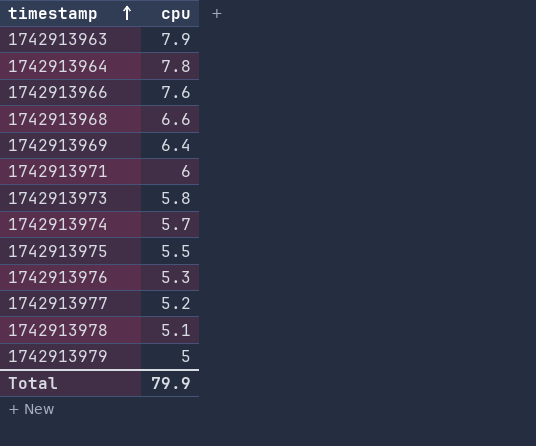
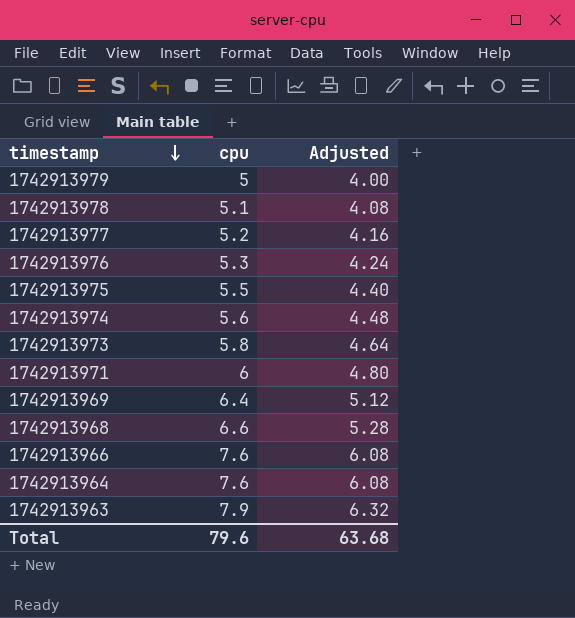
row order: timestamp ascending -> timestamp descending
column Adjusted | formula: none -> [cpu] * 0.8
1742913974 | cpu: 5.7 -> 5.6
1742913964 | cpu: 7.8 -> 7.6
Total | cpu: 79.9 -> 79.6

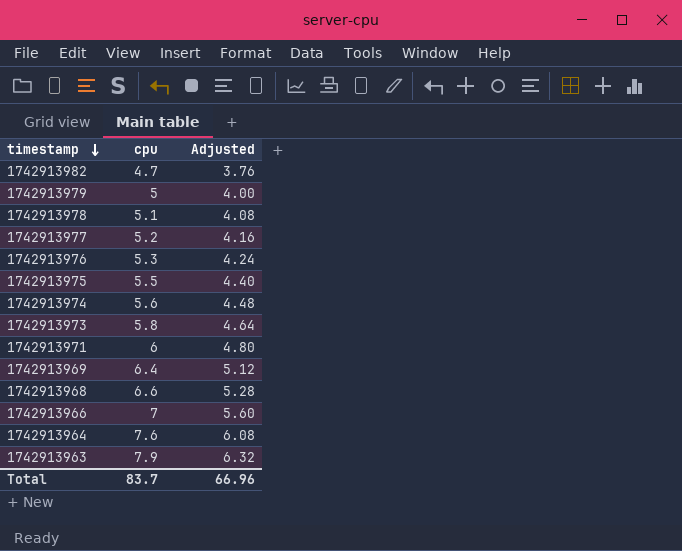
row 1742913982: none -> 4.7 | 3.76
1742913966 | cpu: 7.6 -> 7
1742913966 | Adjusted: 6.08 -> 5.60
Total | cpu: 79.6 -> 83.7
Total | Adjusted: 63.68 -> 66.96

